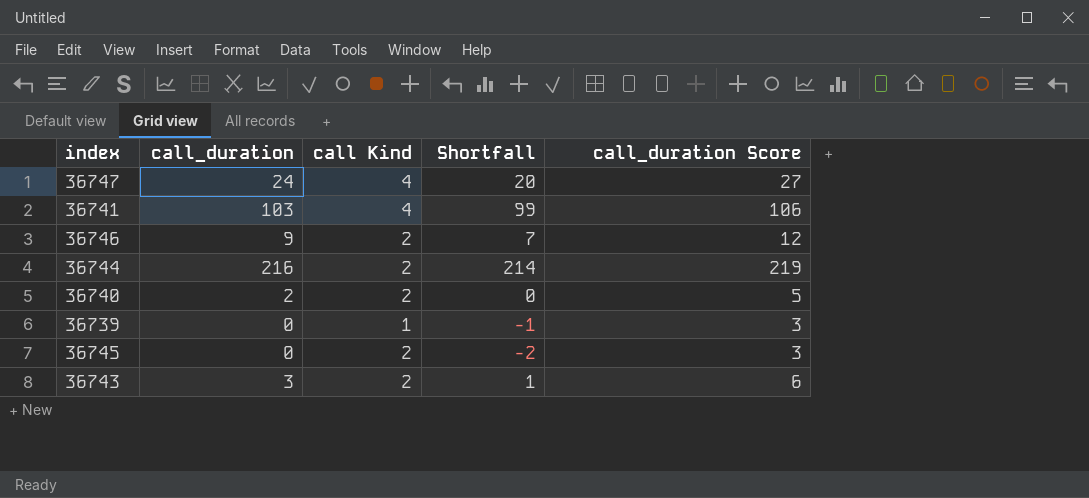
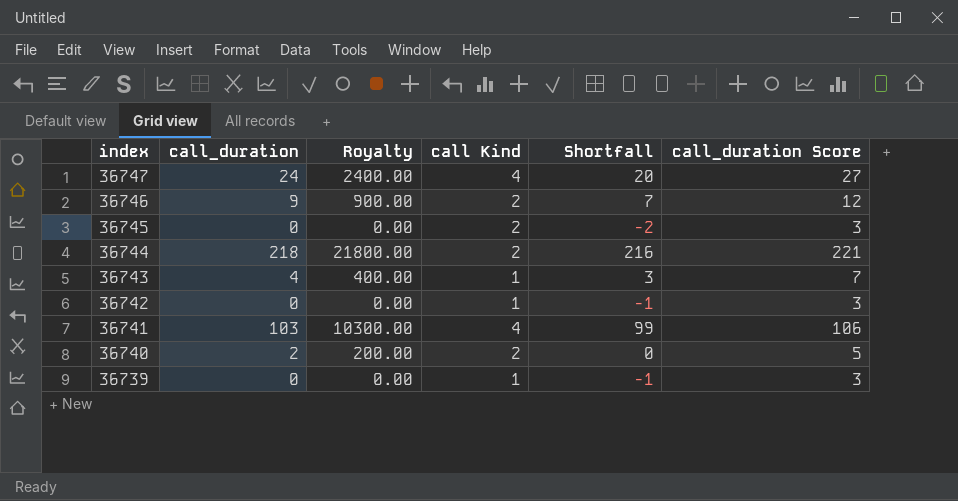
row order: none -> index descending
column Royalty | formula: none -> [call_duration] * 100
36744 | call_duration: 216 -> 218
36744 | Shortfall: 214 -> 216
36744 | call_duration Score: 219 -> 221
36743 | call_duration: 3 -> 4
36743 | call Kind: 2 -> 1
36743 | Shortfall: 1 -> 3
36743 | call_duration Score: 6 -> 7
row 36742: none -> 0 | 0.00 | 1 | -1 | 3

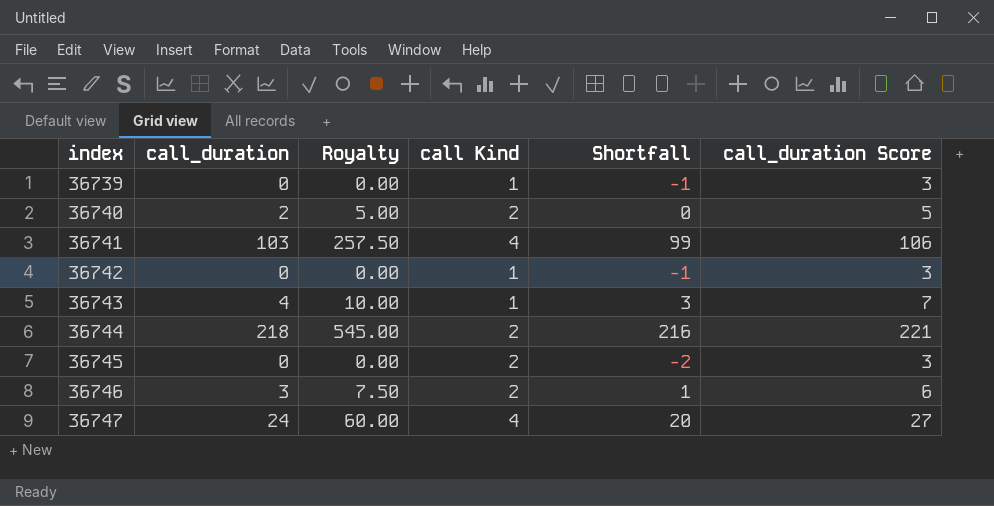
row order: index descending -> index ascending
column Royalty | formula: [call_duration] * 100 -> [call_duration] * 2.5
36746 | call_duration: 9 -> 3
36746 | Shortfall: 7 -> 1
36746 | call_duration Score: 12 -> 6

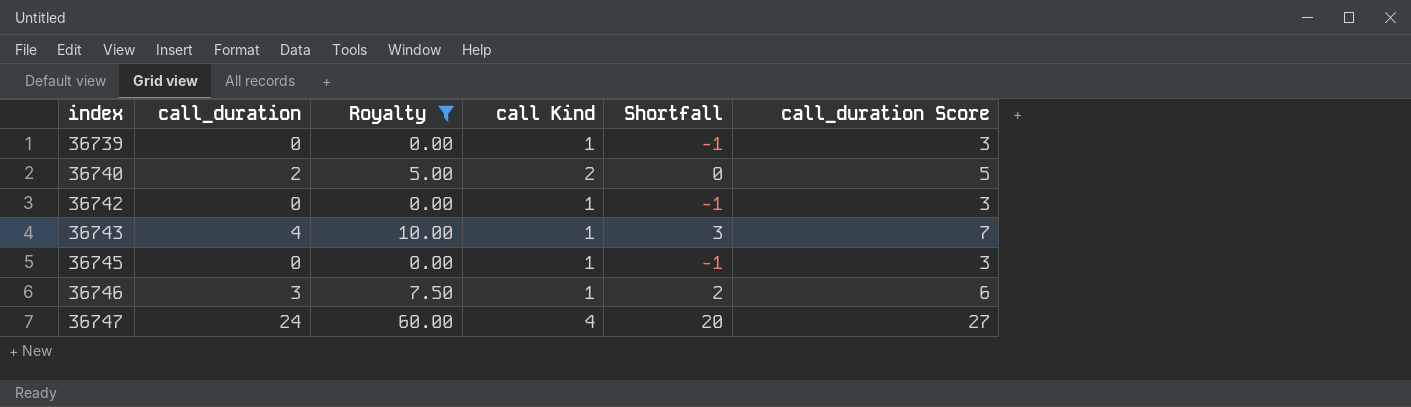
filter: none -> Royalty <= 60.00
36745 | call Kind: 2 -> 1
36745 | Shortfall: -2 -> -1
36746 | call Kind: 2 -> 1
36746 | Shortfall: 1 -> 2

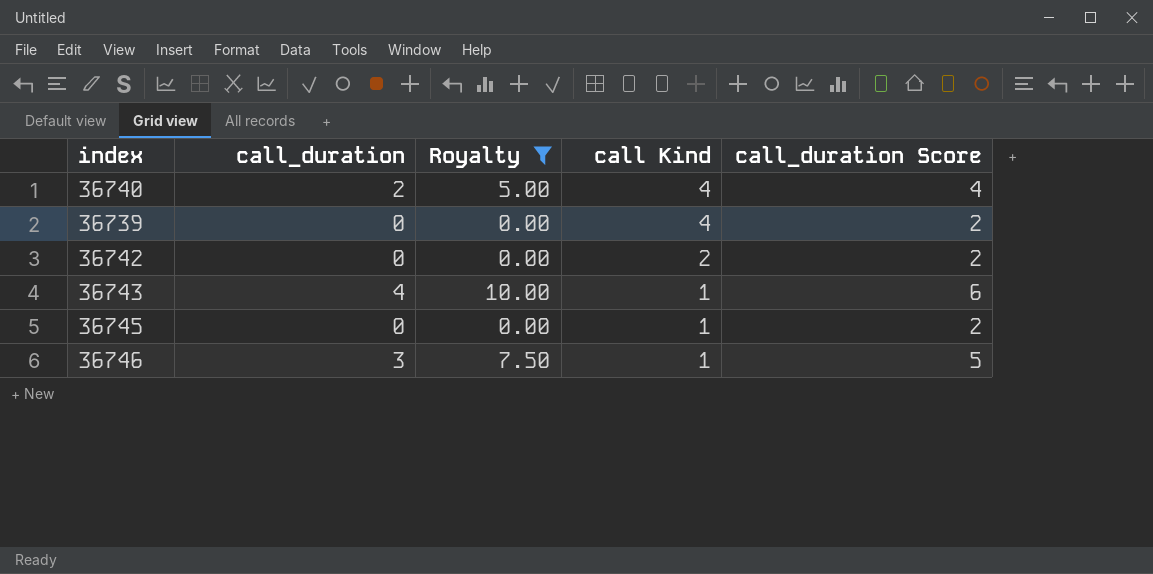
row order: index ascending -> call Kind descending
column Shortfall | formula: [call_duration] - [call Kind] -> none
column call_duration Score | formula: [call_duration] + 3 -> [call_duration] + 2
row 36747: 24 | 60.00 | 4 | 20 | 27 -> none
36740 | call Kind: 2 -> 4
36739 | call Kind: 1 -> 4
36742 | call Kind: 1 -> 2

